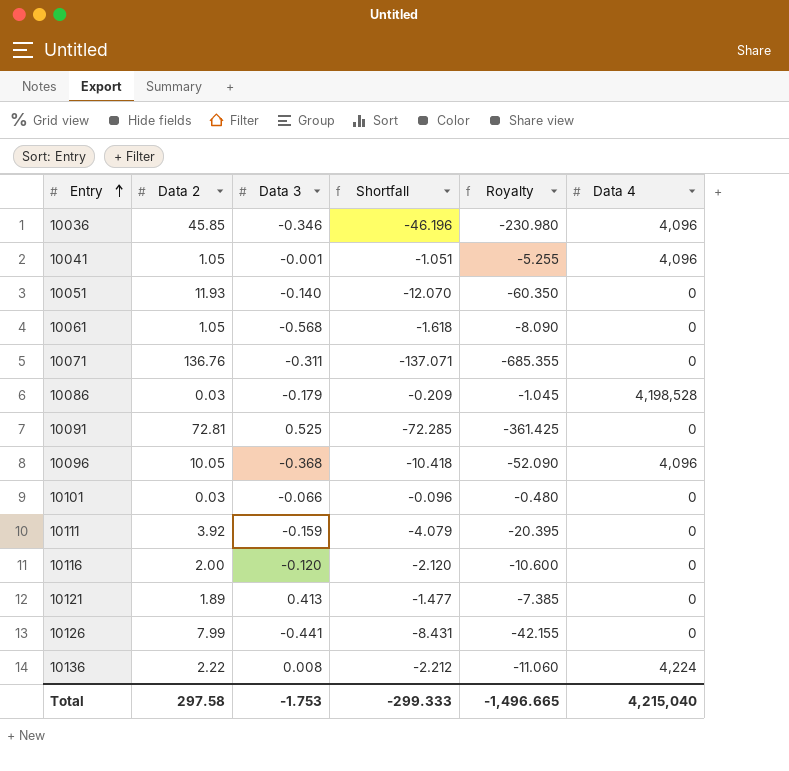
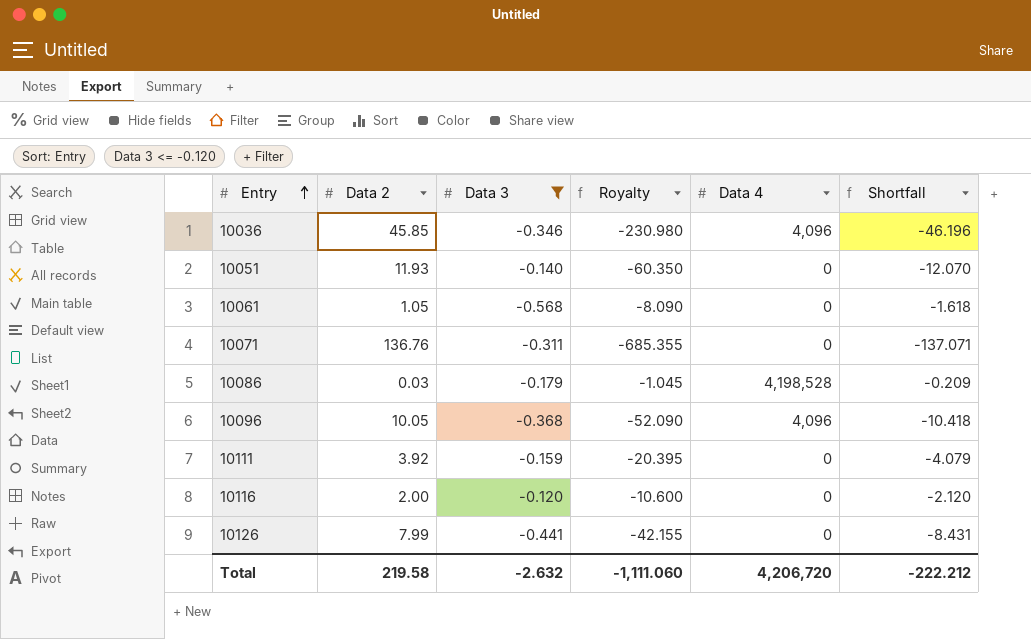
filter: none -> Data 3 <= -0.120
column Shortfall | position: 4 -> 6
Total | Data 2: 297.58 -> 219.58
Total | Data 3: -1.753 -> -2.632
Total | Royalty: -1,496.665 -> -1,111.060
Total | Data 4: 4,215,040 -> 4,206,720
Total | Shortfall: -299.333 -> -222.212

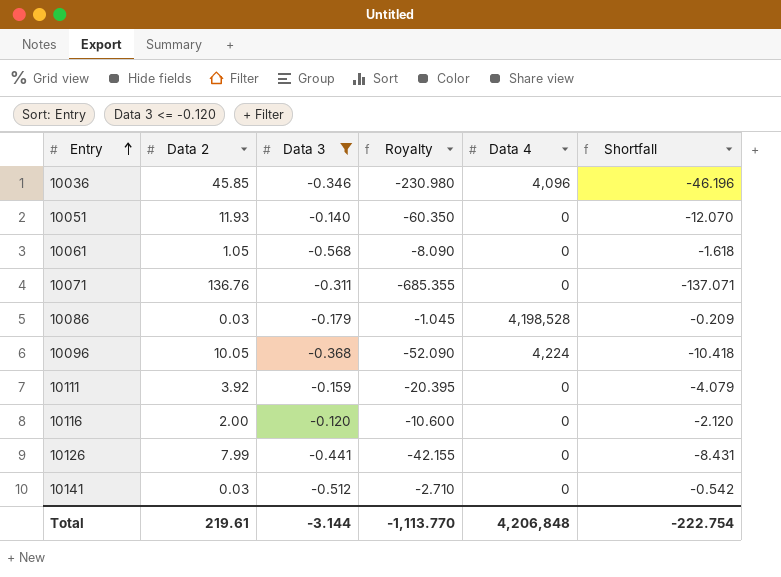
10096 | Data 4: 4,096 -> 4,224
row 10141: none -> 0.03 | -0.512 | -2.710 | 0 | -0.542
Total | Data 2: 219.58 -> 219.61
Total | Data 3: -2.632 -> -3.144
Total | Royalty: -1,111.060 -> -1,113.770
Total | Data 4: 4,206,720 -> 4,206,848
Total | Shortfall: -222.212 -> -222.754

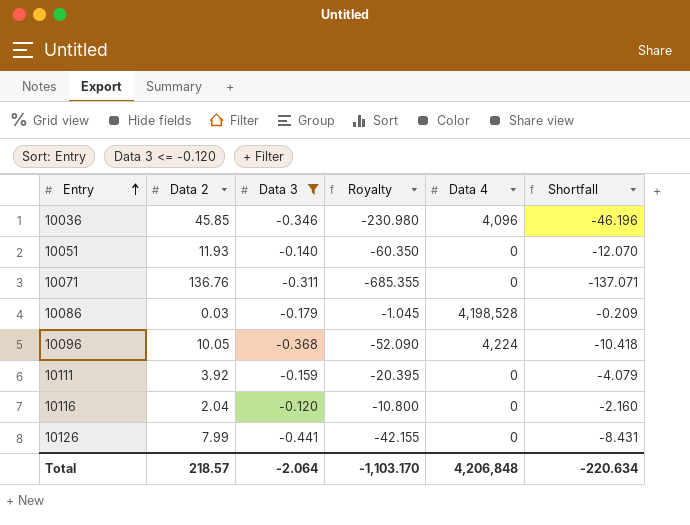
row 10061: 1.05 | -0.568 | -8.090 | 0 | -1.618 -> none
row 10141: 0.03 | -0.512 | -2.710 | 0 | -0.542 -> none
10116 | Data 2: 2.00 -> 2.04
10116 | Royalty: -10.600 -> -10.800
10116 | Shortfall: -2.120 -> -2.160
Total | Data 2: 219.61 -> 218.57
Total | Data 3: -3.144 -> -2.064
Total | Royalty: -1,113.770 -> -1,103.170
Total | Shortfall: -222.754 -> -220.634

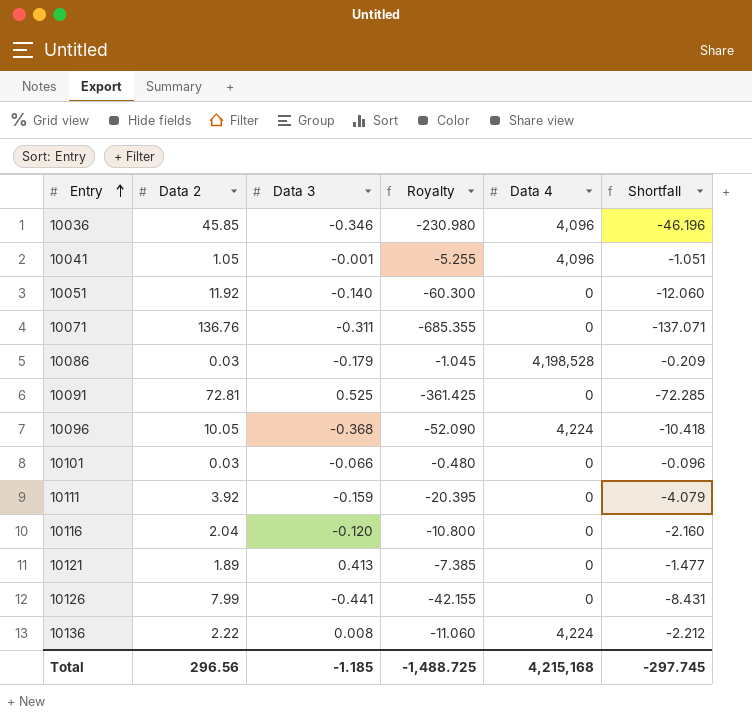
filter: Data 3 <= -0.120 -> none
10051 | Data 2: 11.93 -> 11.92
10051 | Royalty: -60.350 -> -60.300
10051 | Shortfall: -12.070 -> -12.060
Total | Data 2: 218.57 -> 296.56
Total | Data 3: -2.064 -> -1.185
Total | Royalty: -1,103.170 -> -1,488.725
Total | Data 4: 4,206,848 -> 4,215,168
Total | Shortfall: -220.634 -> -297.745

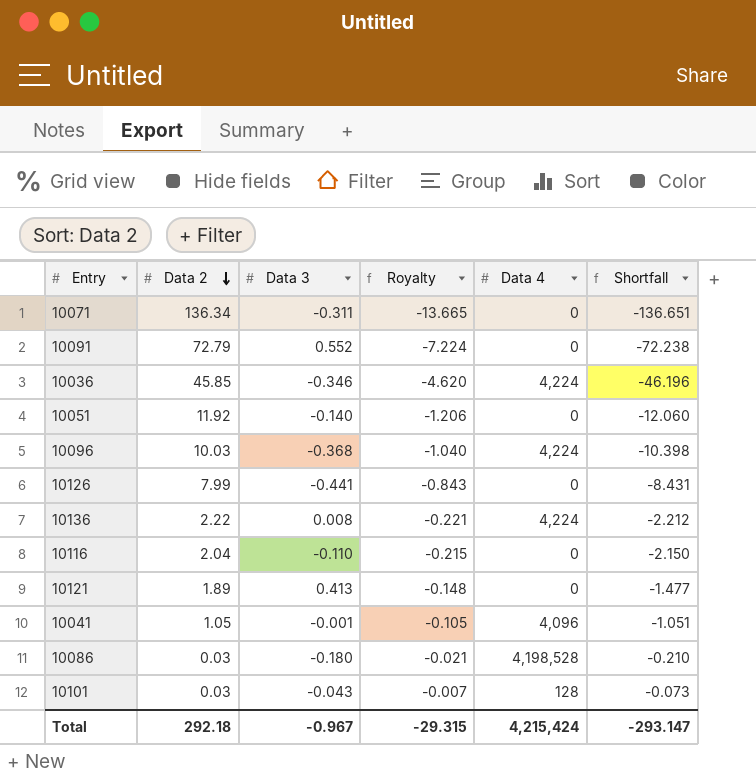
row order: Entry ascending -> Data 2 descending
column Royalty | formula: [Shortfall] * 5 -> [Shortfall] * 0.1
row 10111: 3.92 | -0.159 | -20.395 | 0 | -4.079 -> none
10071 | Data 2: 136.76 -> 136.34
10071 | Shortfall: -137.071 -> -136.651
10091 | Data 2: 72.81 -> 72.79
10091 | Data 3: 0.525 -> 0.552
10091 | Shortfall: -72.285 -> -72.238
10036 | Data 4: 4,096 -> 4,224
10096 | Data 2: 10.05 -> 10.03
10096 | Shortfall: -10.418 -> -10.398
10116 | Data 3: -0.120 -> -0.110
10116 | Shortfall: -2.160 -> -2.150
10086 | Data 3: -0.179 -> -0.180
10086 | Shortfall: -0.209 -> -0.210
10101 | Data 3: -0.066 -> -0.043
10101 | Data 4: 0 -> 128
10101 | Shortfall: -0.096 -> -0.073
Total | Data 2: 296.56 -> 292.18
Total | Data 3: -1.185 -> -0.967
Total | Royalty: -1,488.725 -> -29.315
Total | Data 4: 4,215,168 -> 4,215,424
Total | Shortfall: -297.745 -> -293.147

